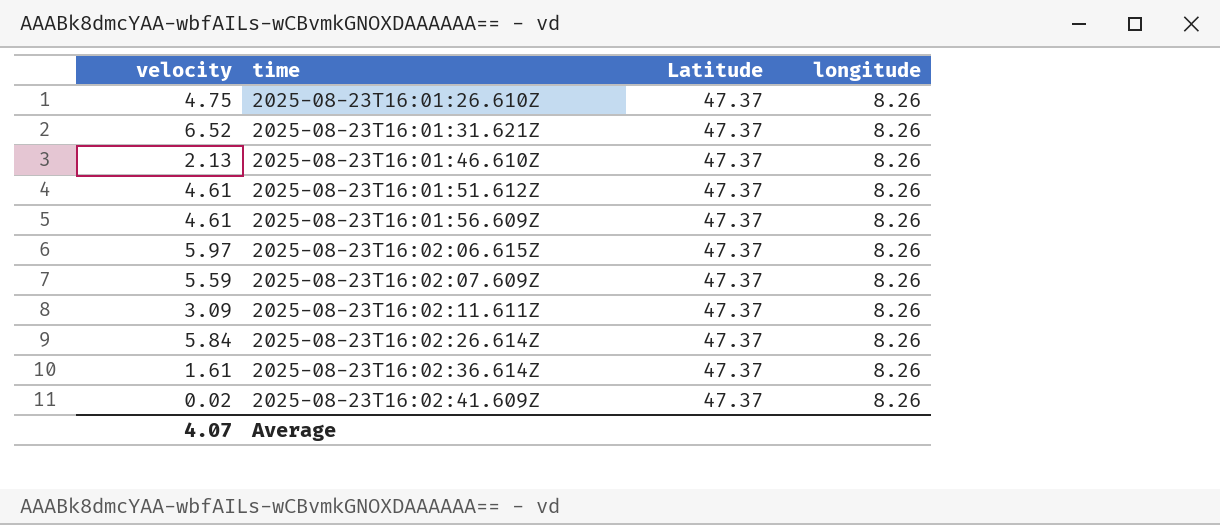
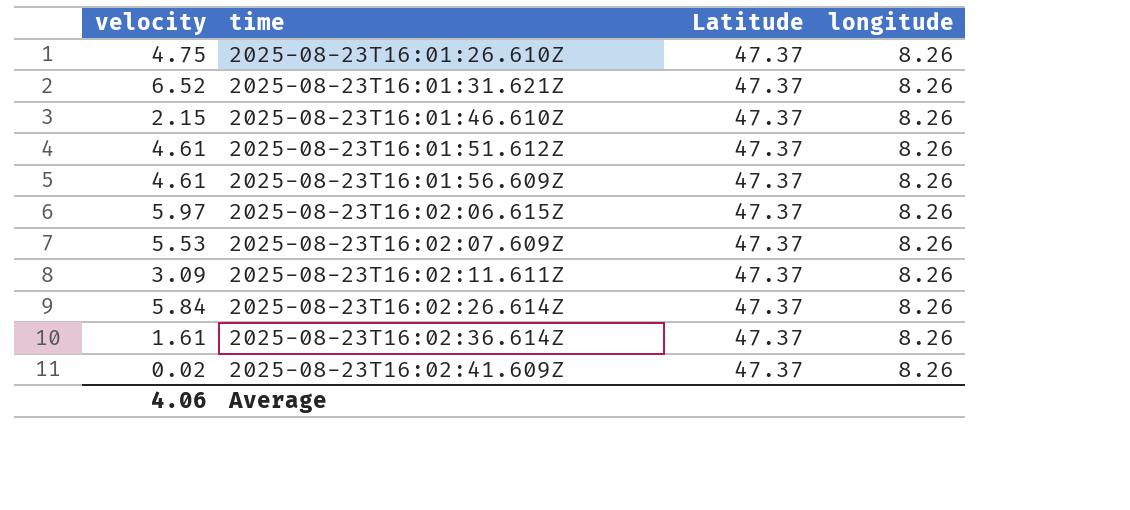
2025-08-23T16:01:46.610Z | velocity: 2.13 -> 2.15
2025-08-23T16:02:07.609Z | velocity: 5.59 -> 5.53
Average | velocity: 4.07 -> 4.06

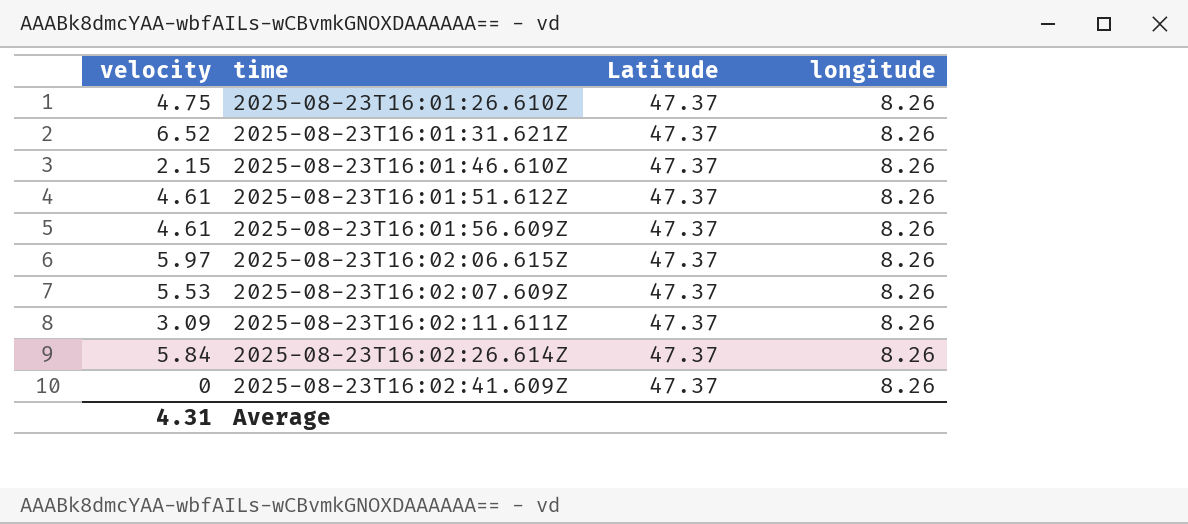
row 2025-08-23T16:02:36.614Z: 1.61 | 47.37 | 8.26 -> none
2025-08-23T16:02:41.609Z | velocity: 0.02 -> 0
Average | velocity: 4.06 -> 4.31

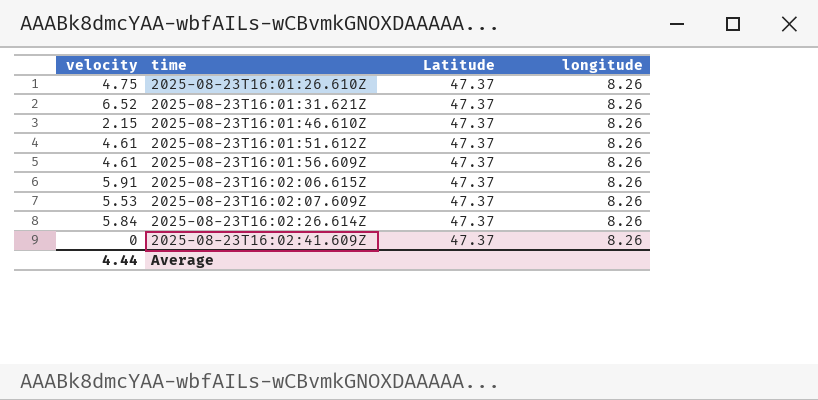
row 2025-08-23T16:02:11.611Z: 3.09 | 47.37 | 8.26 -> none
2025-08-23T16:02:06.615Z | velocity: 5.97 -> 5.91
Average | velocity: 4.31 -> 4.44

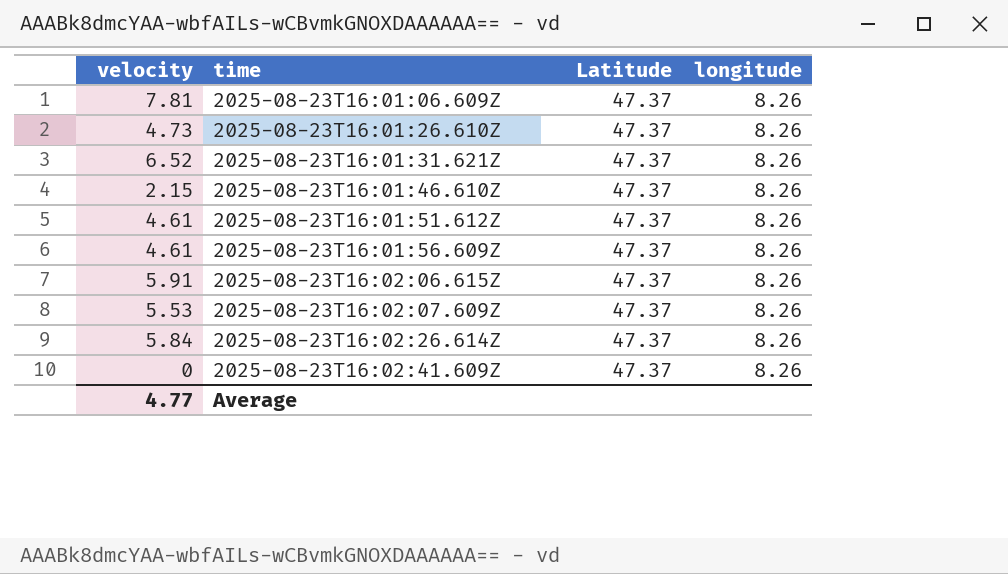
row 2025-08-23T16:01:06.609Z: none -> 7.81 | 47.37 | 8.26
2025-08-23T16:01:26.610Z | velocity: 4.75 -> 4.73
Average | velocity: 4.44 -> 4.77

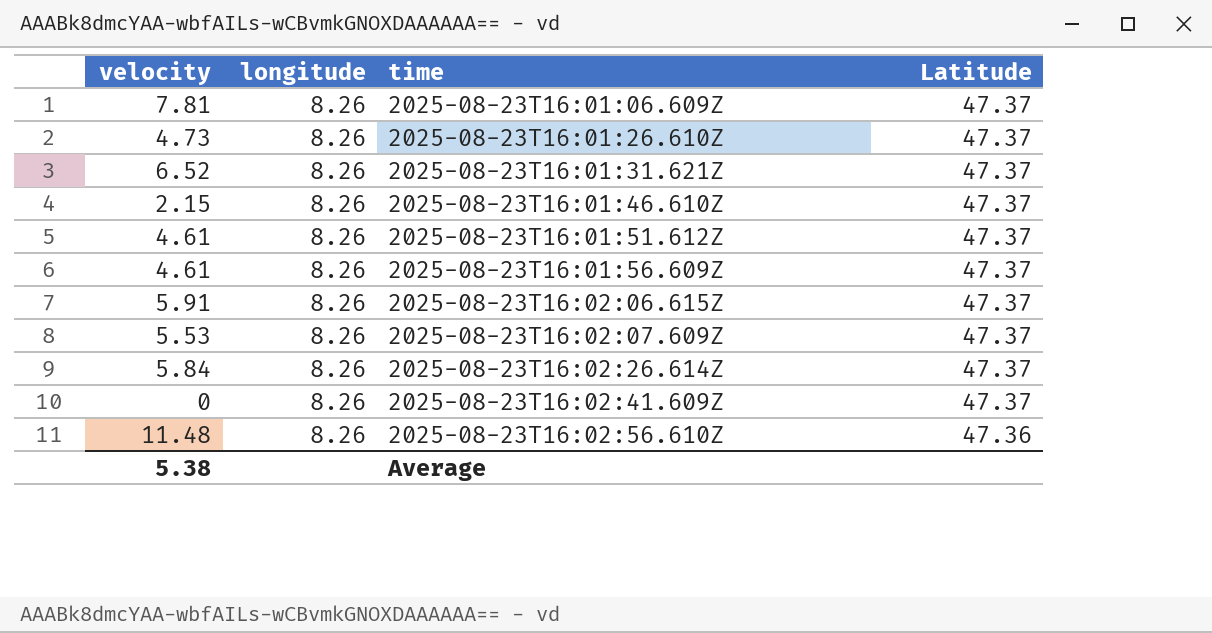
column longitude | position: 4 -> 2
row 2025-08-23T16:02:56.610Z: none -> 11.48 | 8.26 | 47.36
Average | velocity: 4.77 -> 5.38

